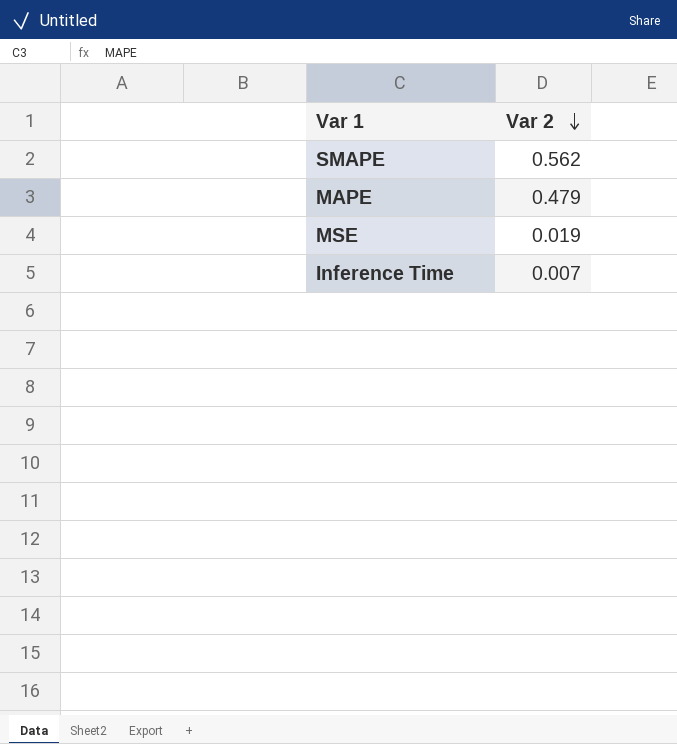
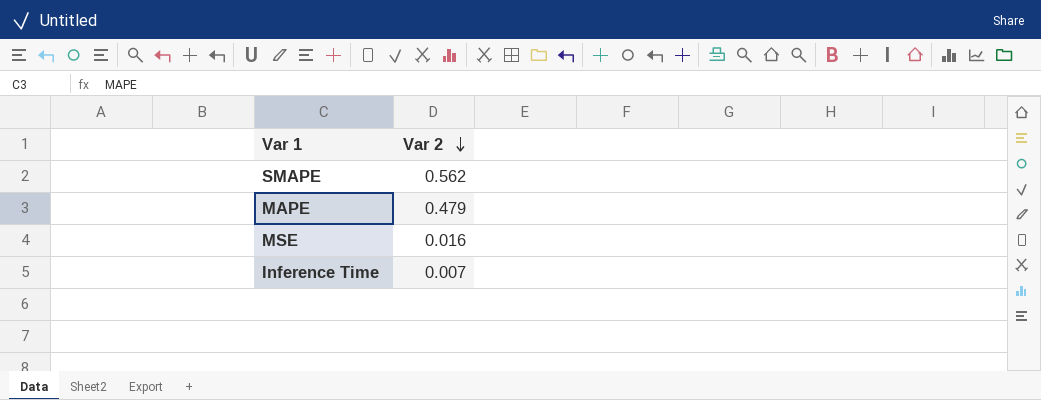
MSE | Var 2: 0.019 -> 0.016

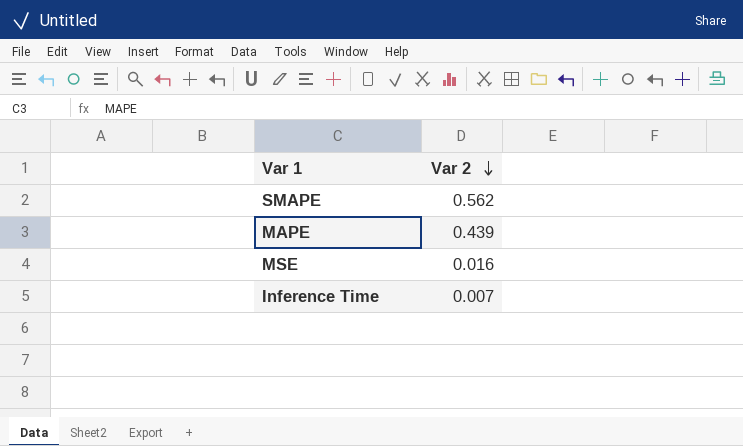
MAPE | Var 2: 0.479 -> 0.439

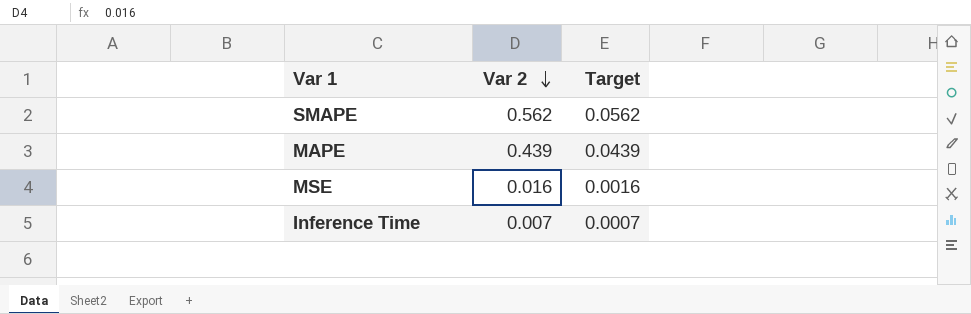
column Target | formula: none -> [Var 2] * 0.1

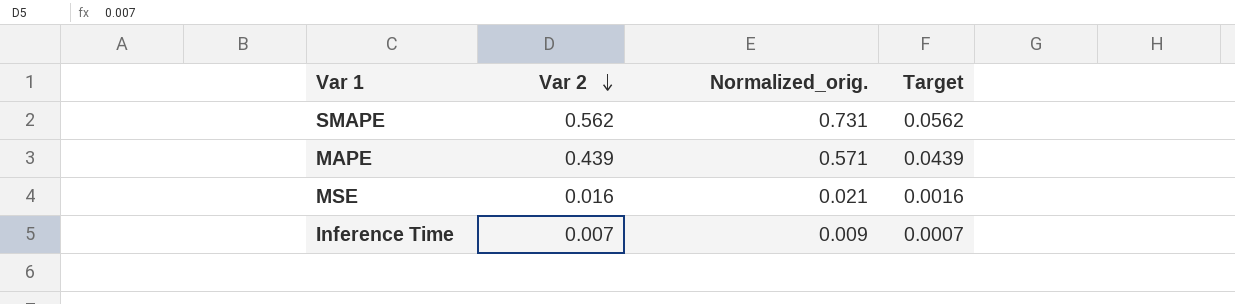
column Normalized_orig. | formula: none -> [Var 2] * 1.3

